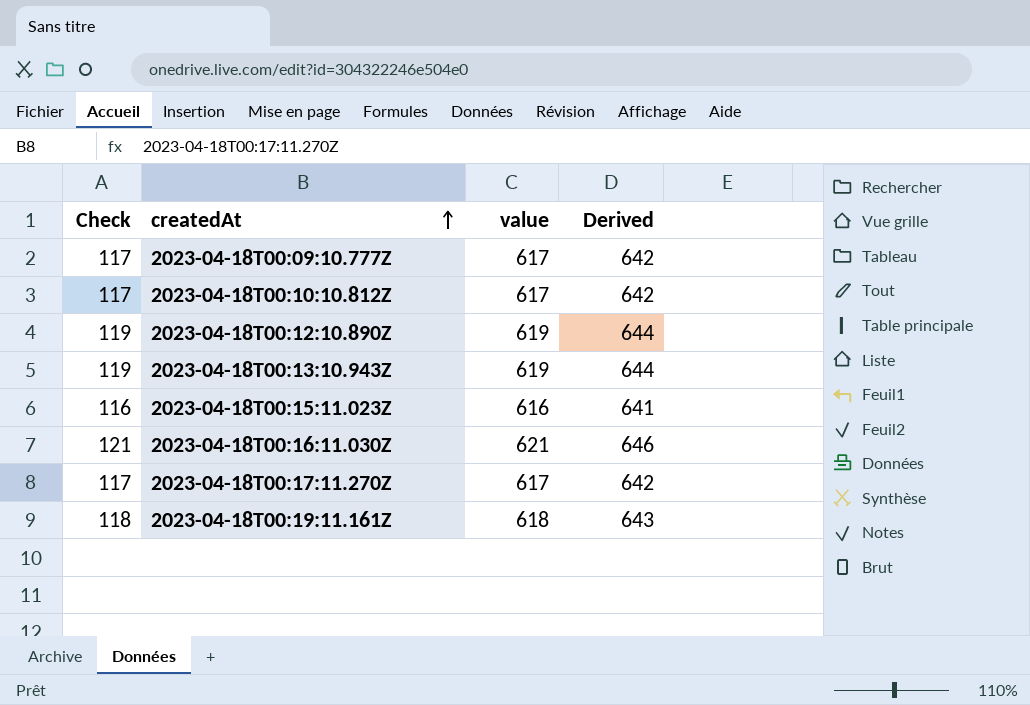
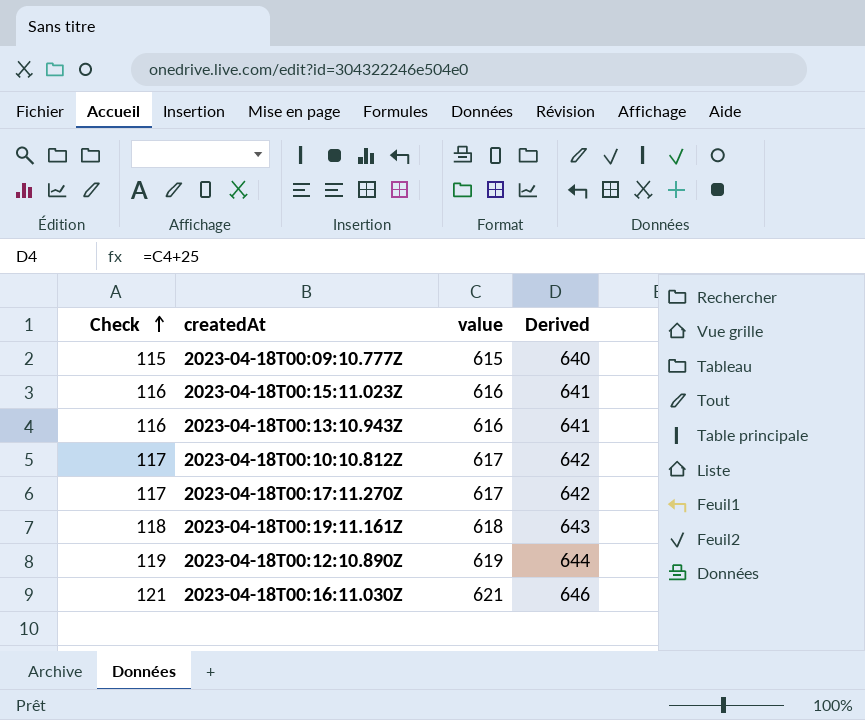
row order: createdAt ascending -> Check ascending
2023-04-18T00:09:10.777Z | Check: 117 -> 115
2023-04-18T00:09:10.777Z | value: 617 -> 615
2023-04-18T00:09:10.777Z | Derived: 642 -> 640
2023-04-18T00:13:10.943Z | Check: 119 -> 116
2023-04-18T00:13:10.943Z | value: 619 -> 616
2023-04-18T00:13:10.943Z | Derived: 644 -> 641

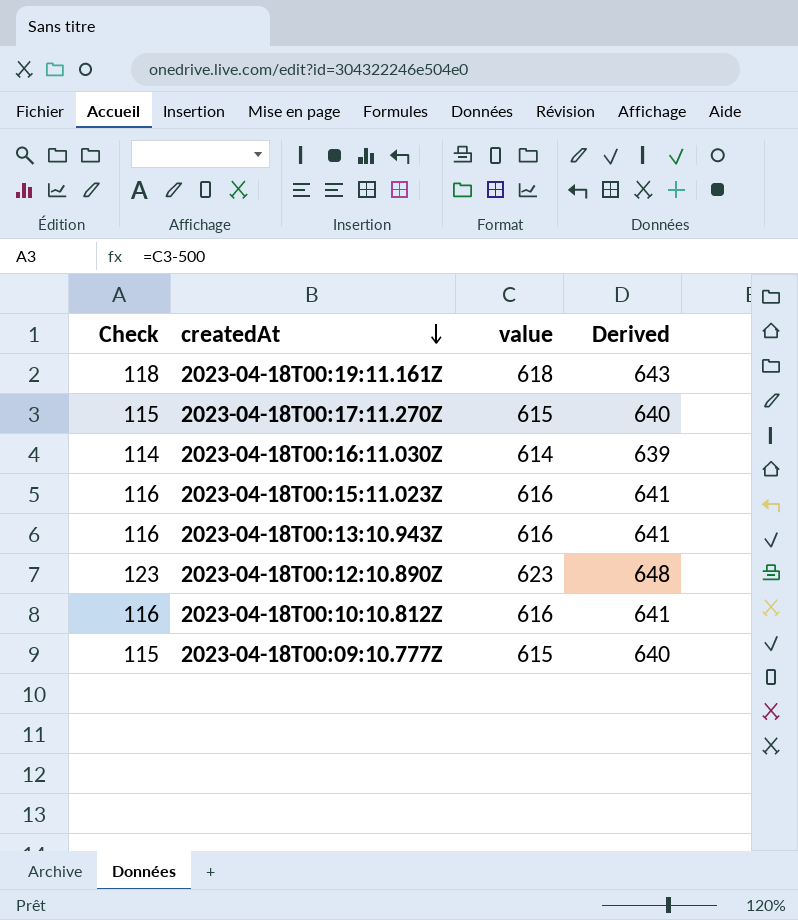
row order: Check ascending -> createdAt descending
2023-04-18T00:17:11.270Z | Check: 117 -> 115
2023-04-18T00:17:11.270Z | value: 617 -> 615
2023-04-18T00:17:11.270Z | Derived: 642 -> 640
2023-04-18T00:16:11.030Z | Check: 121 -> 114
2023-04-18T00:16:11.030Z | value: 621 -> 614
2023-04-18T00:16:11.030Z | Derived: 646 -> 639
2023-04-18T00:12:10.890Z | Check: 119 -> 123
2023-04-18T00:12:10.890Z | value: 619 -> 623
2023-04-18T00:12:10.890Z | Derived: 644 -> 648
2023-04-18T00:10:10.812Z | Check: 117 -> 116
2023-04-18T00:10:10.812Z | value: 617 -> 616
2023-04-18T00:10:10.812Z | Derived: 642 -> 641

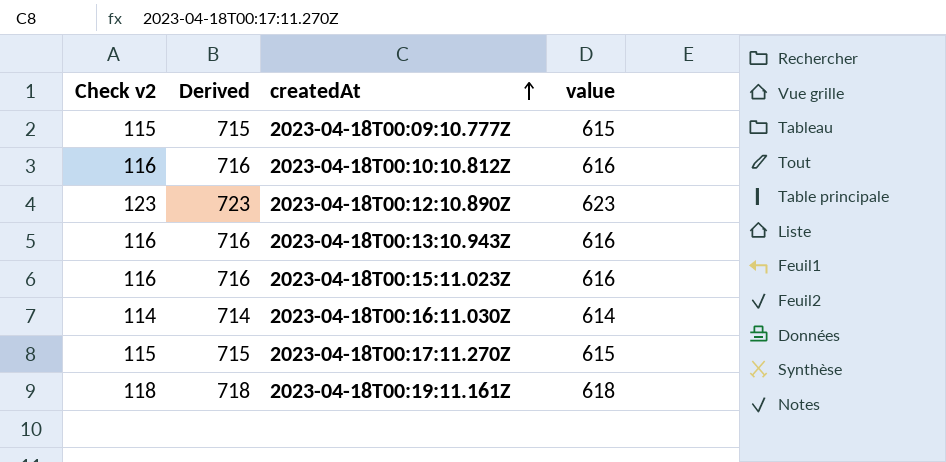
row order: createdAt descending -> createdAt ascending
column name: Check -> Check v2
column Derived | formula: [value] + 25 -> [value] + 100
column Derived | position: 4 -> 2

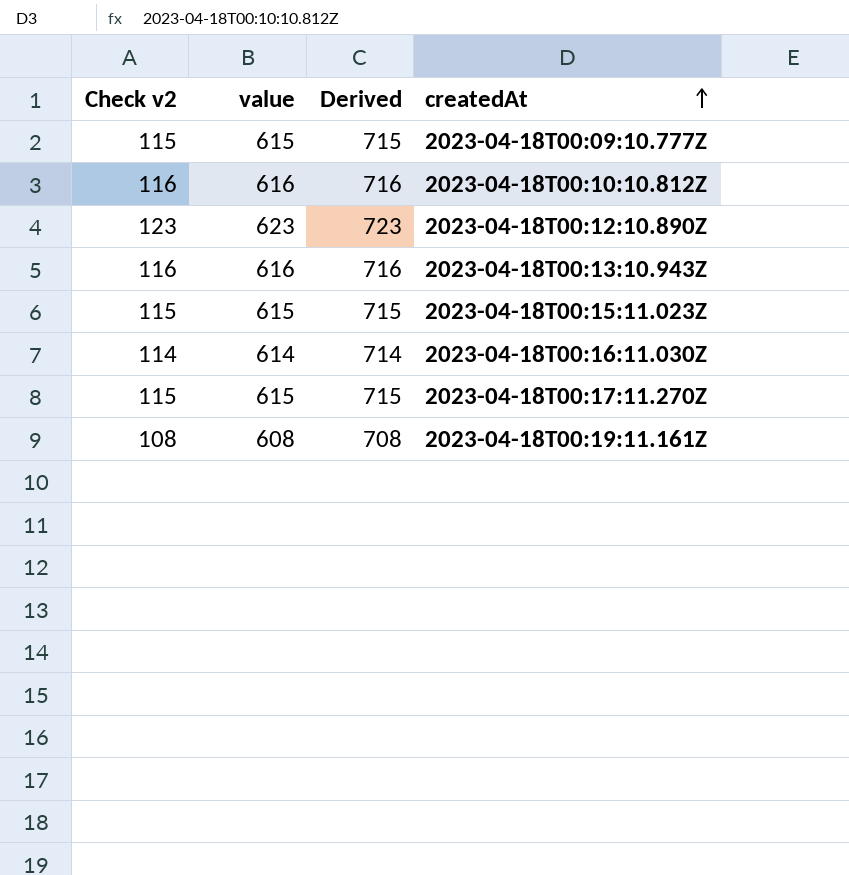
column value | position: 4 -> 2
2023-04-18T00:15:11.023Z | Check v2: 116 -> 115
2023-04-18T00:15:11.023Z | value: 616 -> 615
2023-04-18T00:15:11.023Z | Derived: 716 -> 715
2023-04-18T00:19:11.161Z | Check v2: 118 -> 108
2023-04-18T00:19:11.161Z | value: 618 -> 608
2023-04-18T00:19:11.161Z | Derived: 718 -> 708

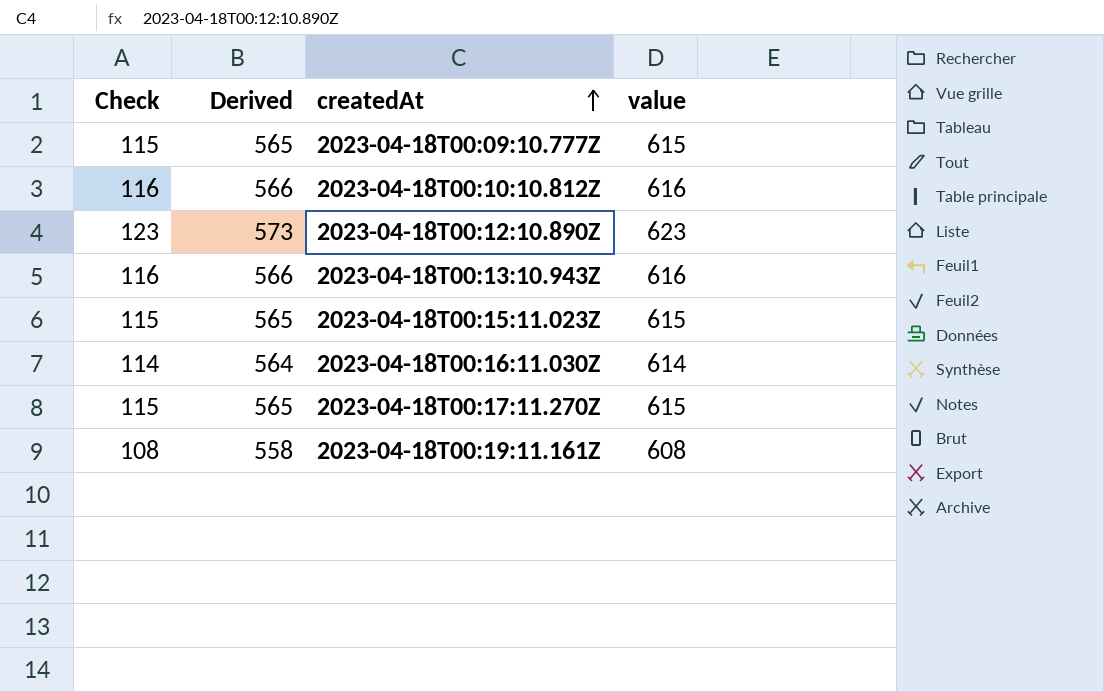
column name: Check v2 -> Check
column Derived | formula: [value] + 100 -> [value] - 50
column value | position: 2 -> 4

